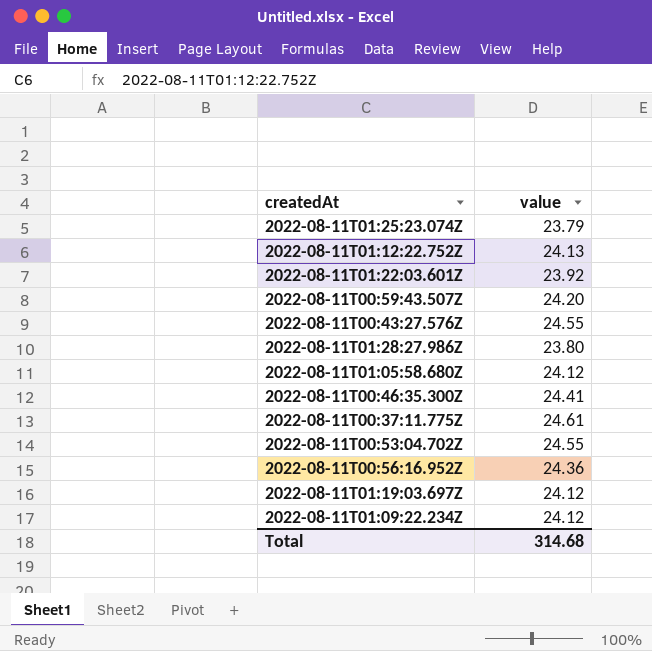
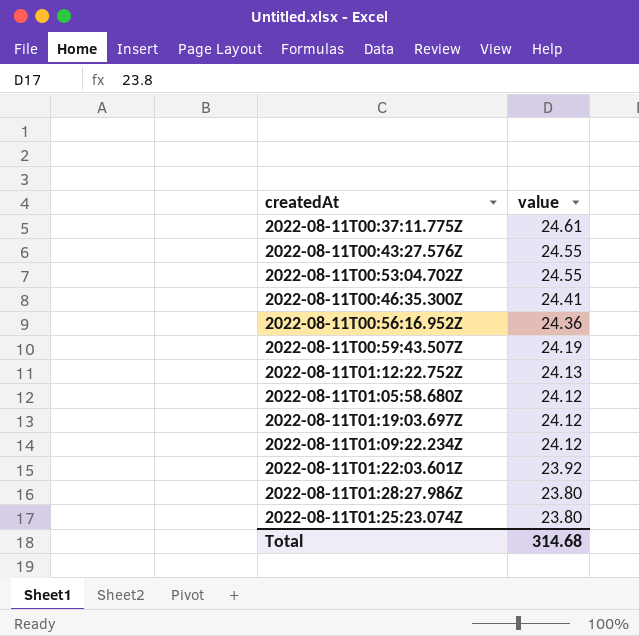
row order: none -> value descending
2022-08-11T00:59:43.507Z | value: 24.20 -> 24.19
2022-08-11T01:25:23.074Z | value: 23.79 -> 23.80

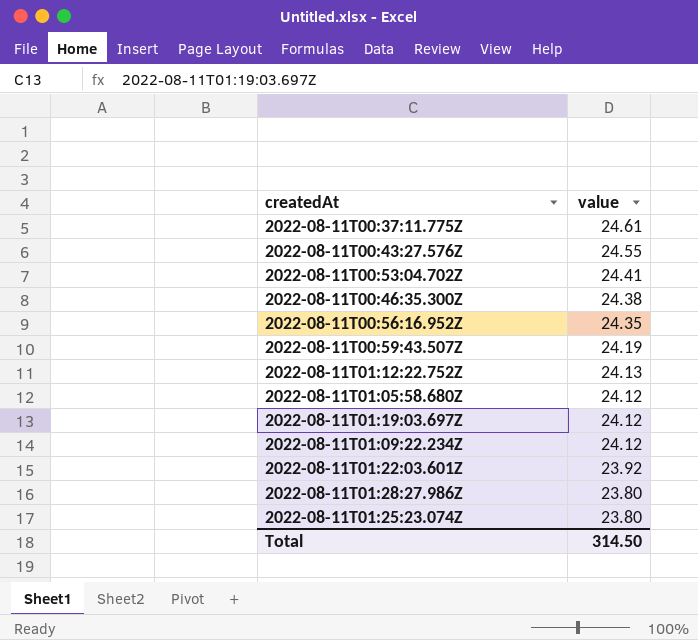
2022-08-11T00:53:04.702Z | value: 24.55 -> 24.41
2022-08-11T00:46:35.300Z | value: 24.41 -> 24.38
2022-08-11T00:56:16.952Z | value: 24.36 -> 24.35
Total | value: 314.68 -> 314.50

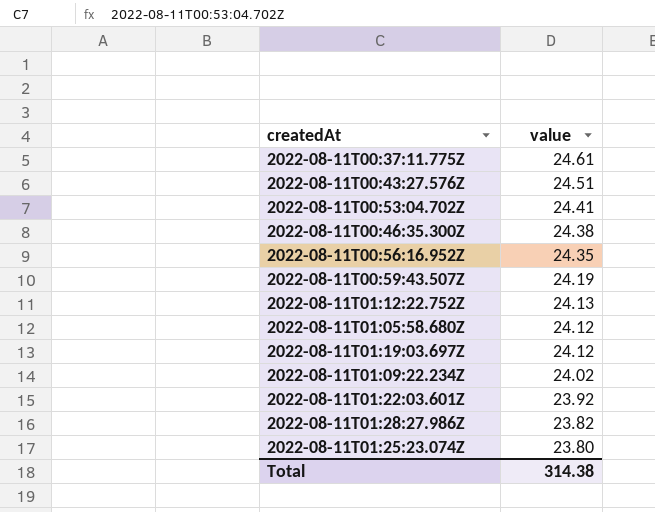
2022-08-11T00:43:27.576Z | value: 24.55 -> 24.51
2022-08-11T01:09:22.234Z | value: 24.12 -> 24.02
2022-08-11T01:28:27.986Z | value: 23.80 -> 23.82
Total | value: 314.50 -> 314.38

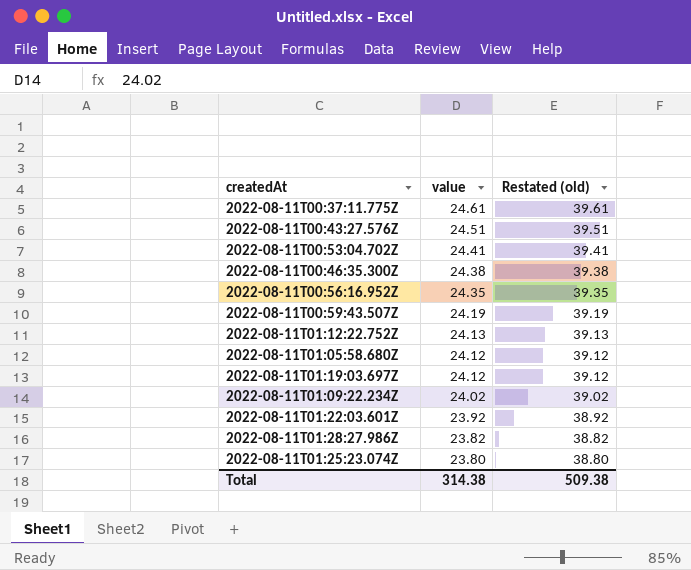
column Restated (old) | formula: none -> [value] + 15

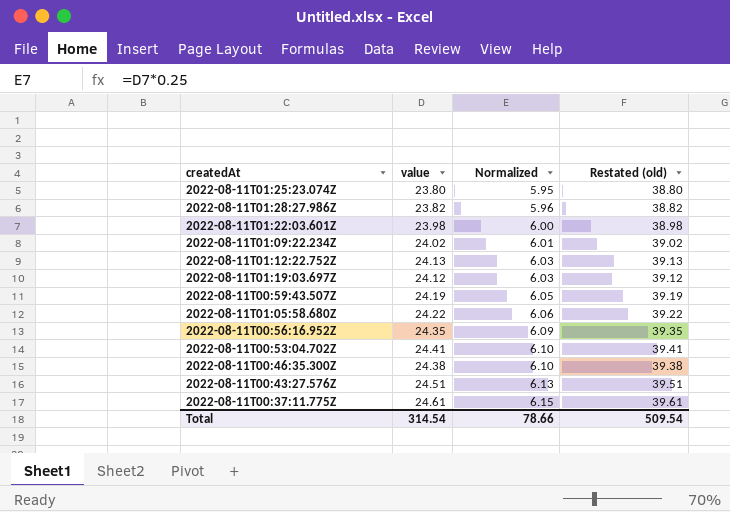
row order: value descending -> Normalized ascending
column Normalized | formula: none -> [value] * 0.25
2022-08-11T01:22:03.601Z | value: 23.92 -> 23.98
2022-08-11T01:22:03.601Z | Restated (old): 38.92 -> 38.98
2022-08-11T01:05:58.680Z | value: 24.12 -> 24.22
2022-08-11T01:05:58.680Z | Restated (old): 39.12 -> 39.22
Total | value: 314.38 -> 314.54
Total | Restated (old): 509.38 -> 509.54

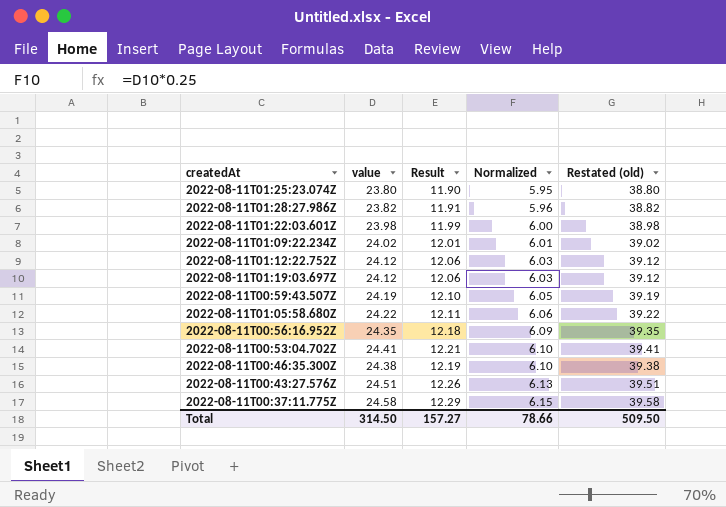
column Result | formula: none -> [value] * 0.5
2022-08-11T01:12:22.752Z | value: 24.13 -> 24.12
2022-08-11T01:12:22.752Z | Restated (old): 39.13 -> 39.12
2022-08-11T00:37:11.775Z | value: 24.61 -> 24.58
2022-08-11T00:37:11.775Z | Restated (old): 39.61 -> 39.58
Total | value: 314.54 -> 314.50
Total | Restated (old): 509.54 -> 509.50

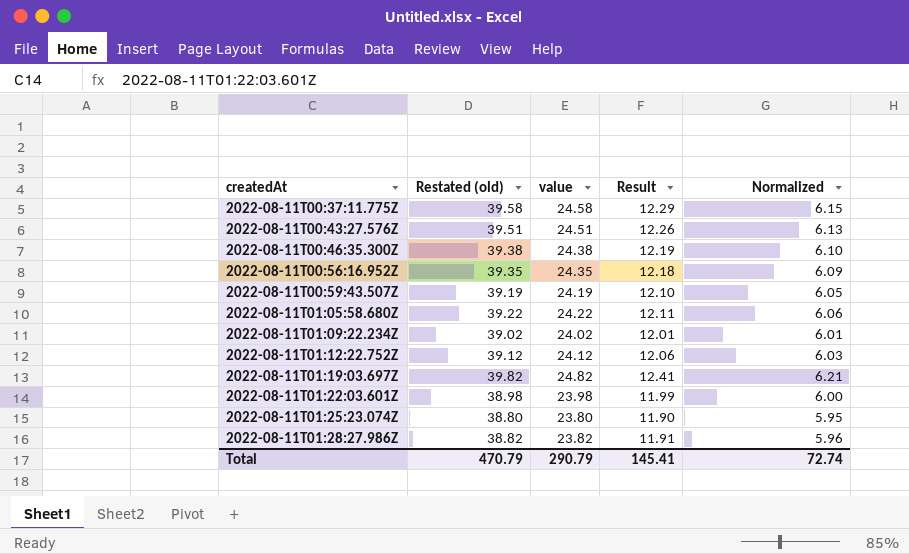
row order: Normalized ascending -> createdAt ascending
column Restated (old) | position: 5 -> 2
row 2022-08-11T00:53:04.702Z: 24.41 | 12.21 | 6.10 | 39.41 -> none
2022-08-11T01:19:03.697Z | Restated (old): 39.12 -> 39.82
2022-08-11T01:19:03.697Z | value: 24.12 -> 24.82
2022-08-11T01:19:03.697Z | Result: 12.06 -> 12.41
2022-08-11T01:19:03.697Z | Normalized: 6.03 -> 6.21
Total | Restated (old): 509.50 -> 470.79
Total | value: 314.50 -> 290.79
Total | Result: 157.27 -> 145.41
Total | Normalized: 78.66 -> 72.74

